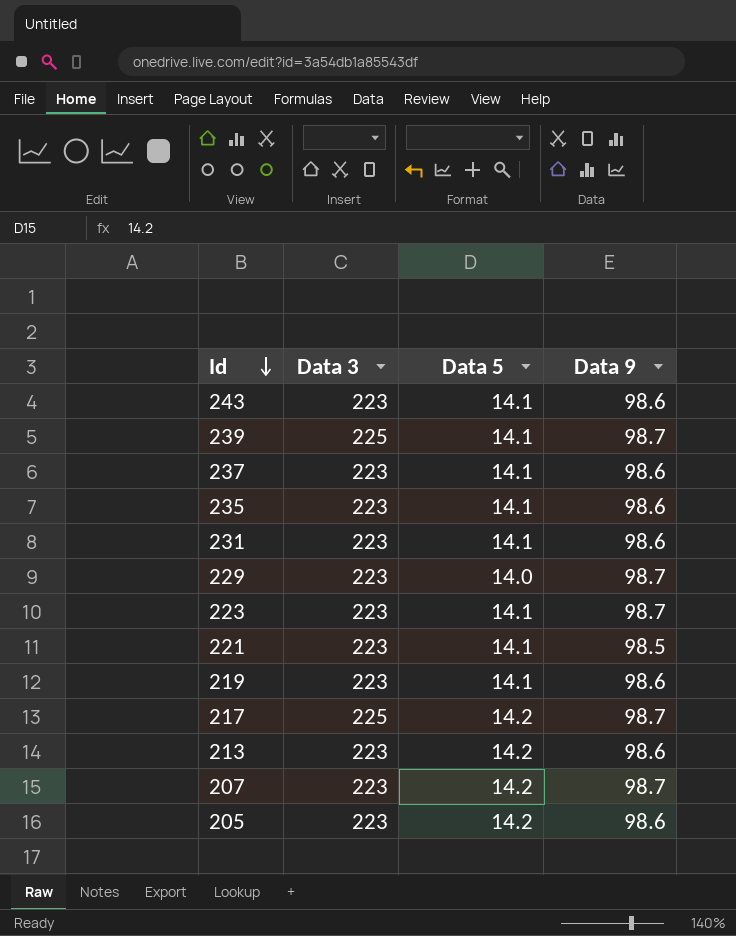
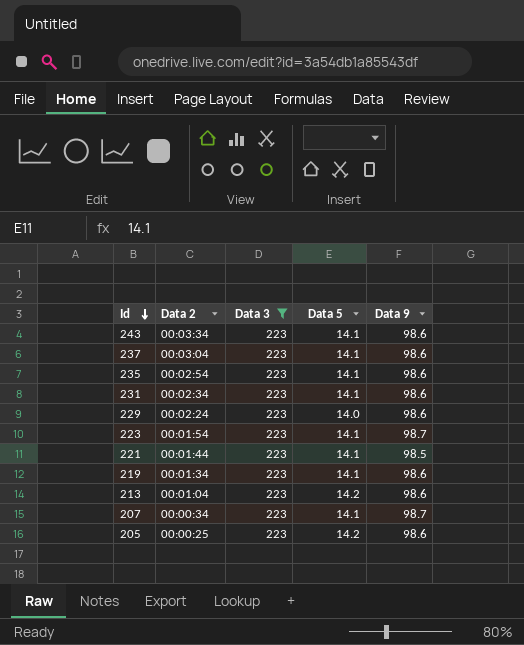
filter: none -> Data 3 = 223
column Data 2 | position: none -> 2
229 | Data 9: 98.7 -> 98.6
207 | Data 5: 14.2 -> 14.1

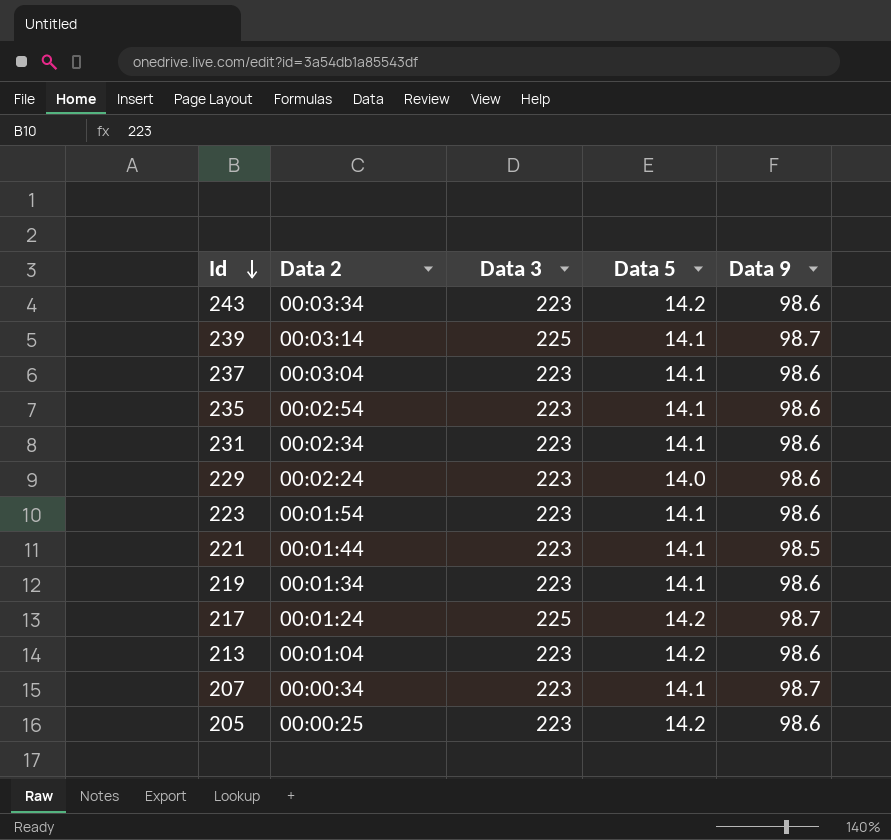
filter: Data 3 = 223 -> none
243 | Data 5: 14.1 -> 14.2
223 | Data 9: 98.7 -> 98.6

